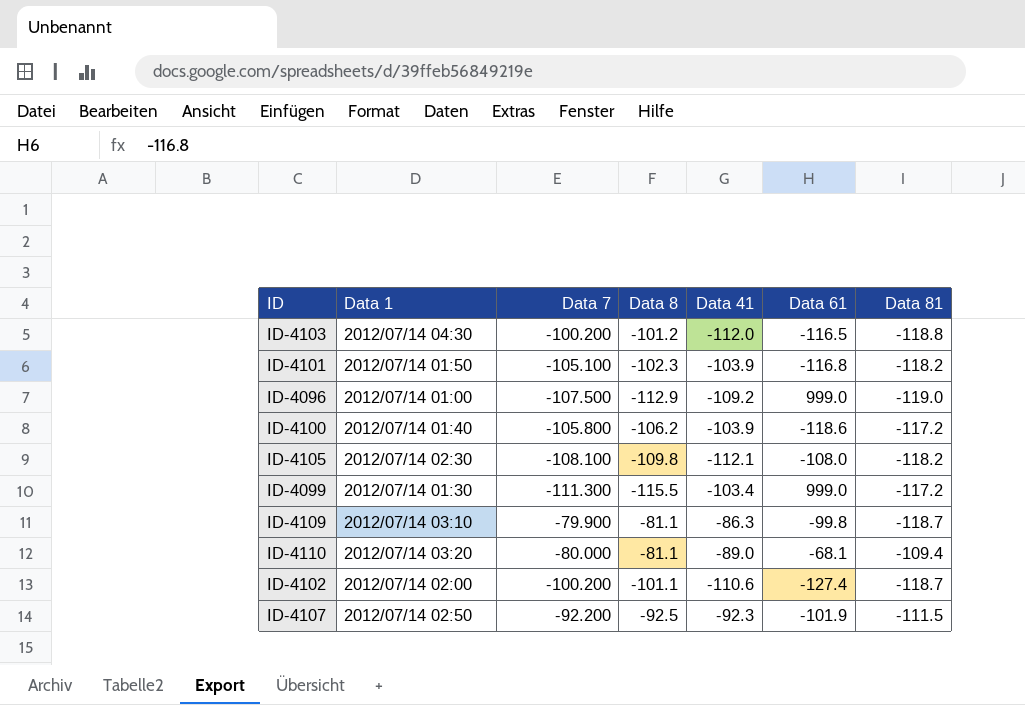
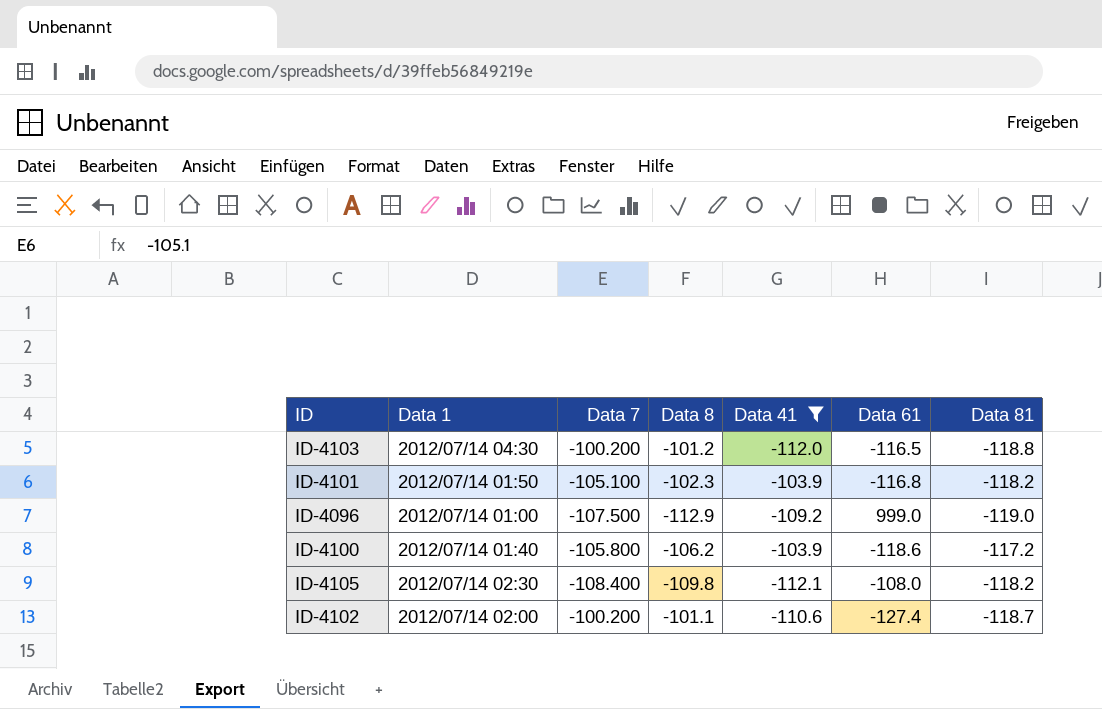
filter: none -> Data 41 <= -103.9
ID-4105 | Data 7: -108.100 -> -108.400

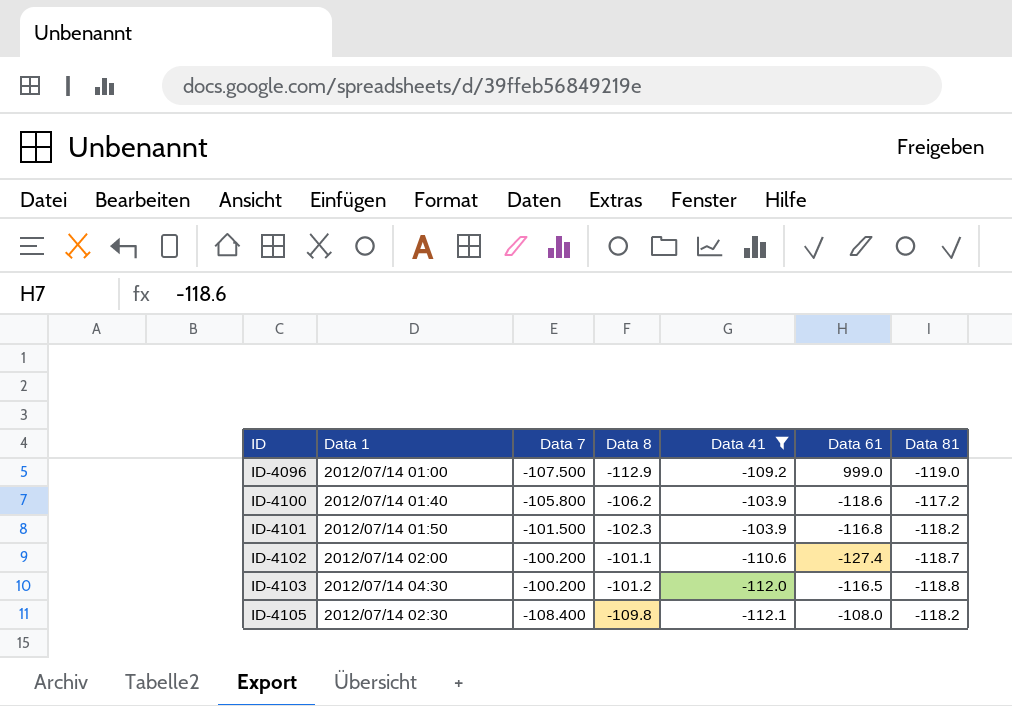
row order: none -> ID ascending
ID-4101 | Data 7: -105.100 -> -101.500

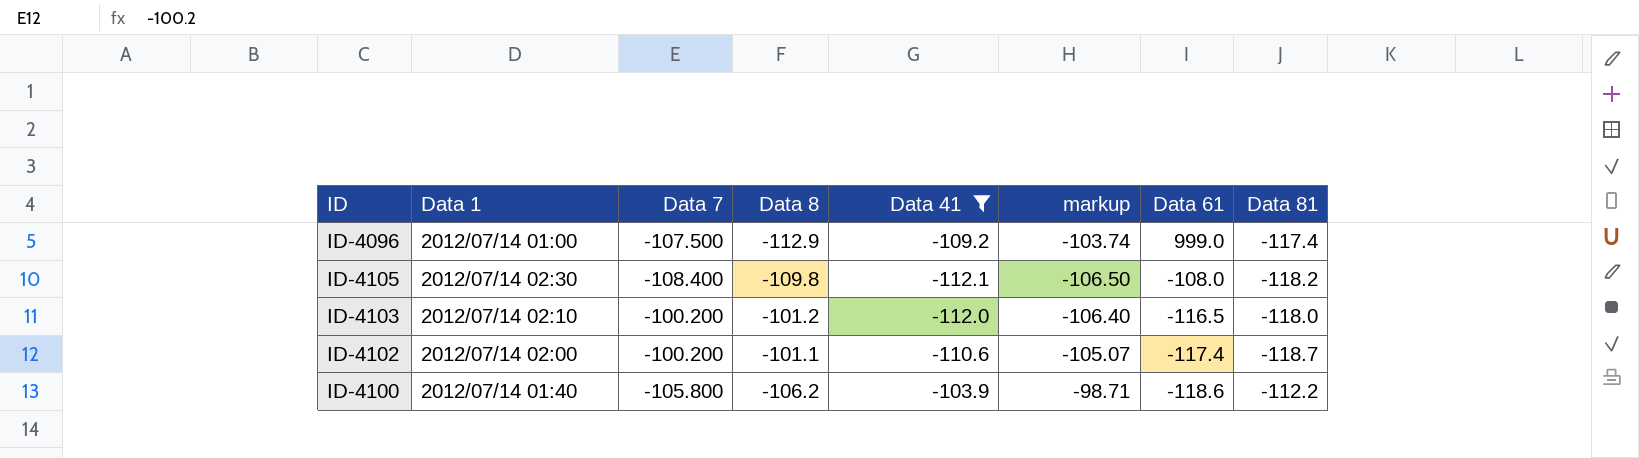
row order: ID ascending -> Data 61 descending
column markup | formula: none -> [Data 41] * 0.95
row ID-4101: 2012/07/14 01:50 | -101.500 | -102.3 | -103.9 | -116.8 | -118.2 -> none
ID-4096 | Data 81: -119.0 -> -117.4
ID-4103 | Data 1: 2012/07/14 04:30 -> 2012/07/14 02:10
ID-4103 | Data 81: -118.8 -> -118.0
ID-4102 | Data 61: -127.4 -> -117.4
ID-4100 | Data 81: -117.2 -> -112.2

